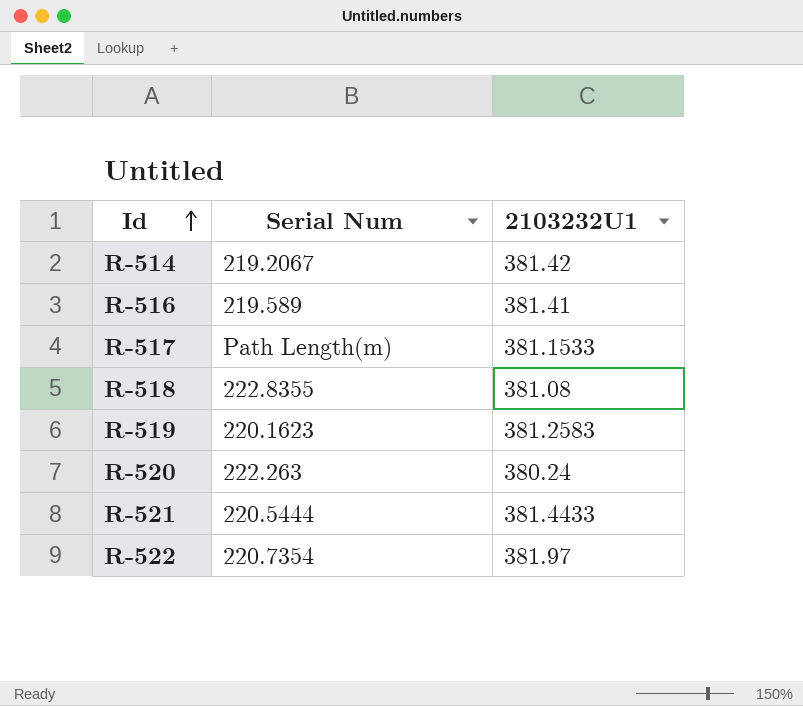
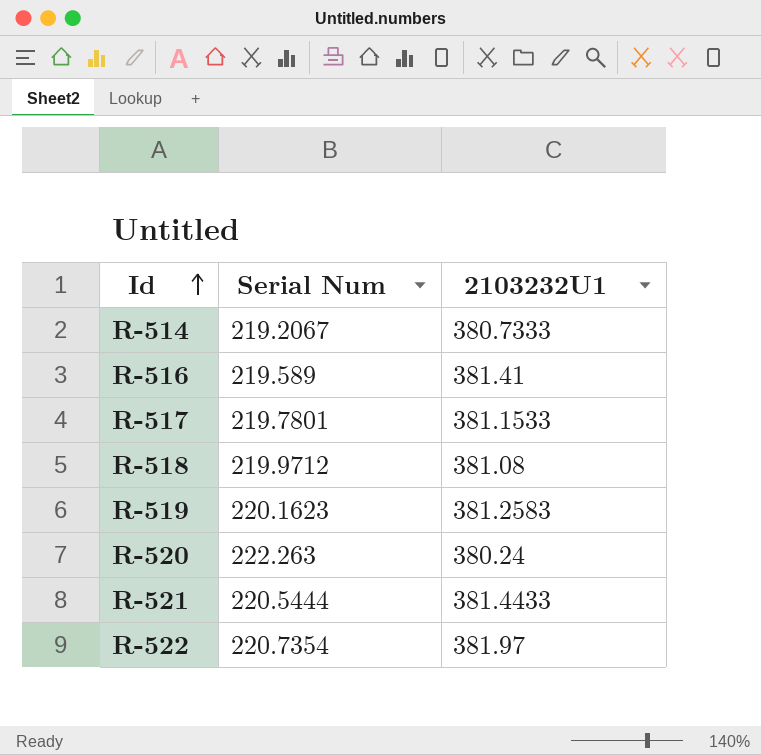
R-514 | 2103232U1: 381.42 -> 380.7333
R-517 | Serial Num: Path Length(m) -> 219.7801
R-518 | Serial Num: 222.8355 -> 219.9712

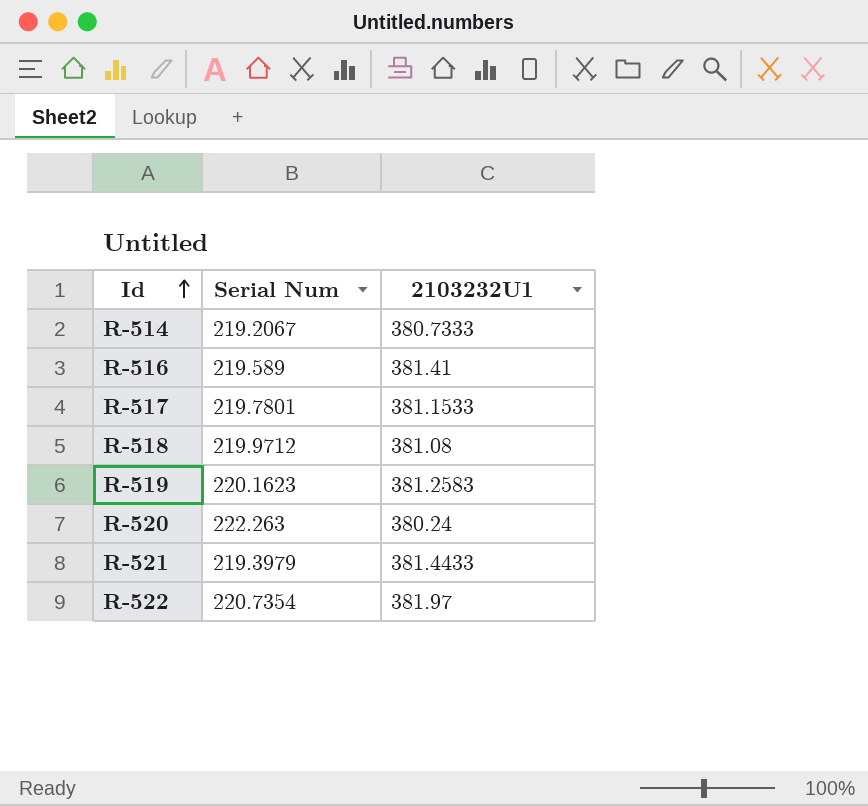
R-521 | Serial Num: 220.5444 -> 219.3979

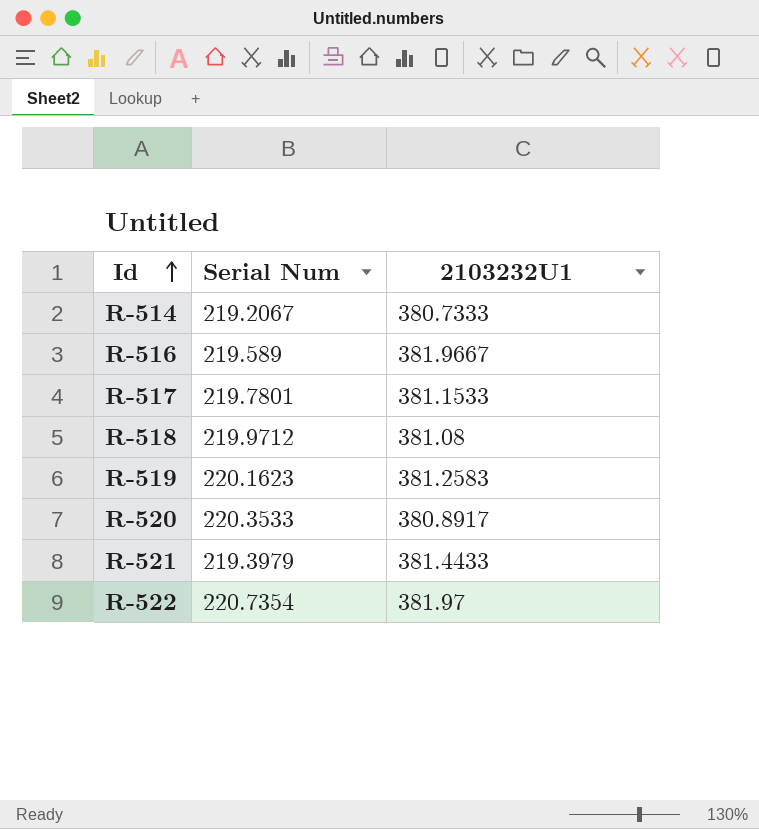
R-516 | 2103232U1: 381.41 -> 381.9667
R-520 | Serial Num: 222.263 -> 220.3533
R-520 | 2103232U1: 380.24 -> 380.8917

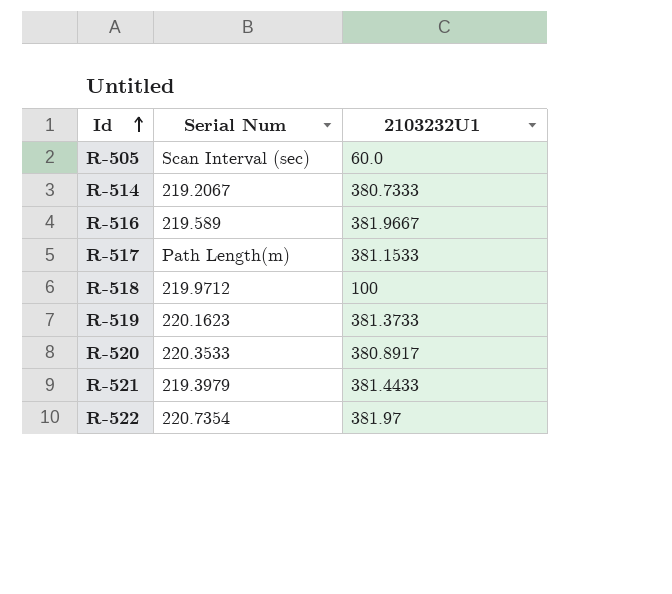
row R-505: none -> Scan Interval (sec) | 60.0
R-517 | Serial Num: 219.7801 -> Path Length(m)
R-518 | 2103232U1: 381.08 -> 100
R-519 | 2103232U1: 381.2583 -> 381.3733

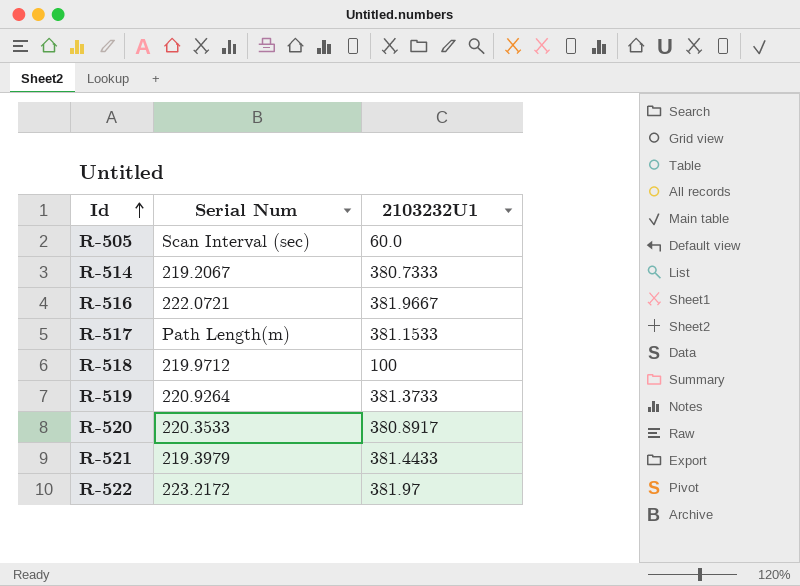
R-516 | Serial Num: 219.589 -> 222.0721
R-519 | Serial Num: 220.1623 -> 220.9264
R-522 | Serial Num: 220.7354 -> 223.2172

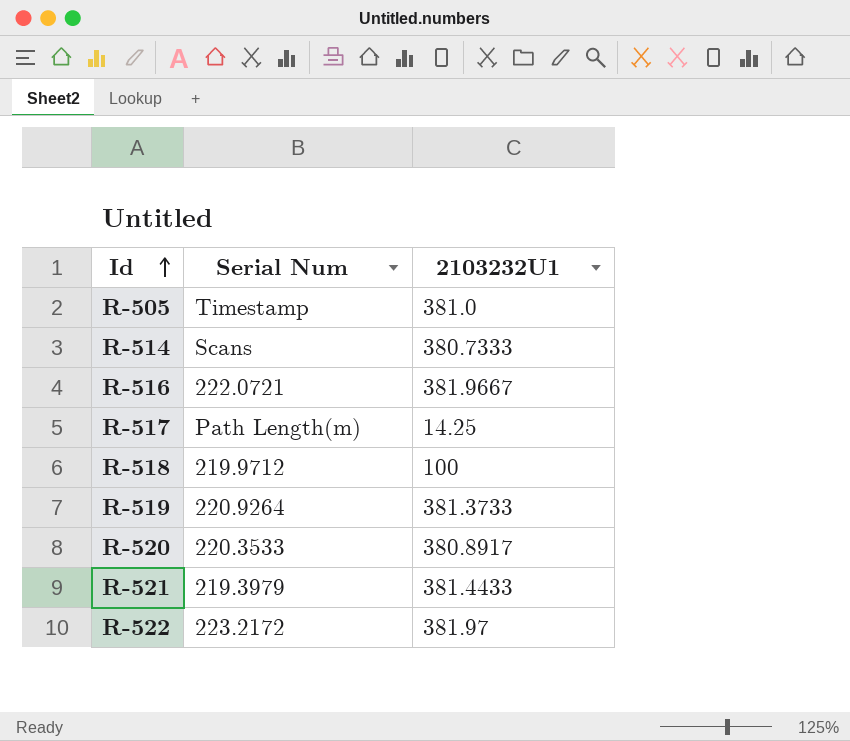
R-505 | Serial Num: Scan Interval (sec) -> Timestamp
R-505 | 2103232U1: 60.0 -> 381.0
R-514 | Serial Num: 219.2067 -> Scans
R-517 | 2103232U1: 381.1533 -> 14.25

